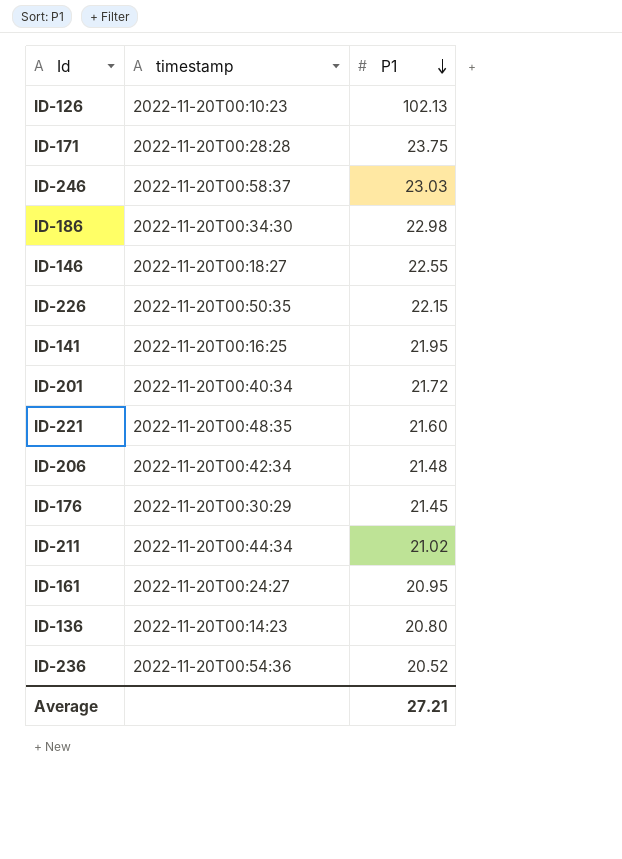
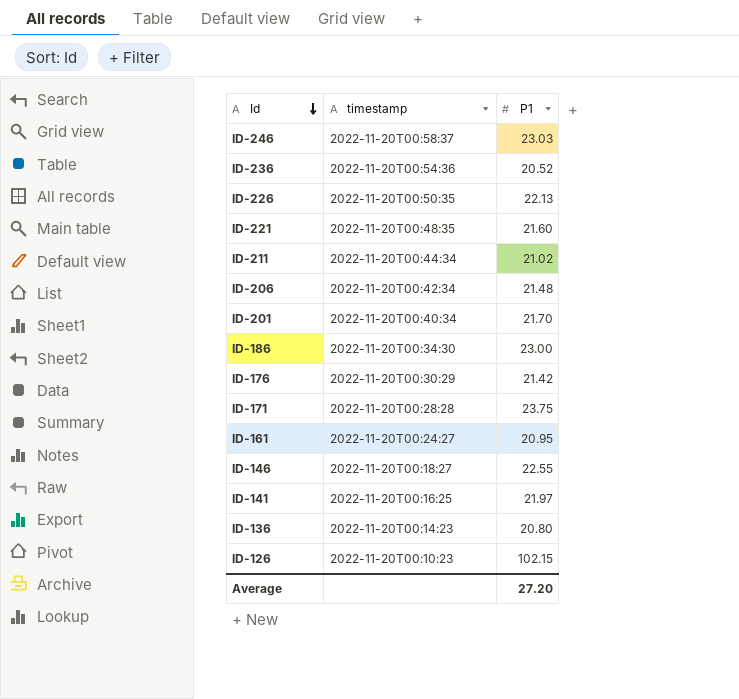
row order: P1 descending -> Id descending
ID-226 | P1: 22.15 -> 22.13
ID-201 | P1: 21.72 -> 21.70
ID-186 | P1: 22.98 -> 23.00
ID-176 | P1: 21.45 -> 21.42
ID-141 | P1: 21.95 -> 21.97
ID-126 | P1: 102.13 -> 102.15
Average | P1: 27.21 -> 27.20

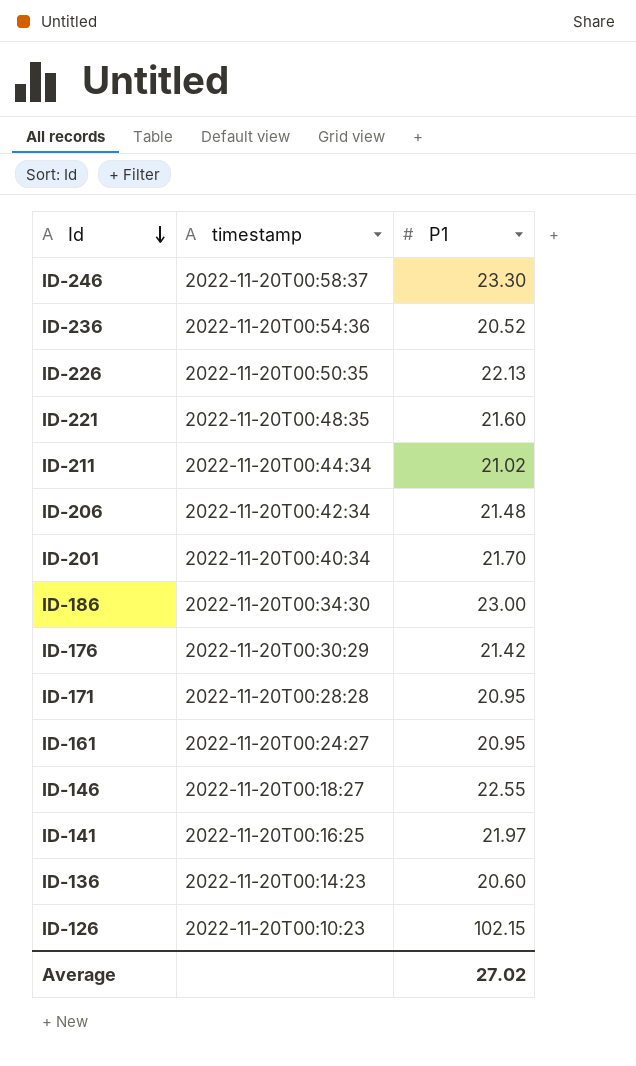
ID-246 | P1: 23.03 -> 23.30
ID-171 | P1: 23.75 -> 20.95
ID-136 | P1: 20.80 -> 20.60
Average | P1: 27.20 -> 27.02

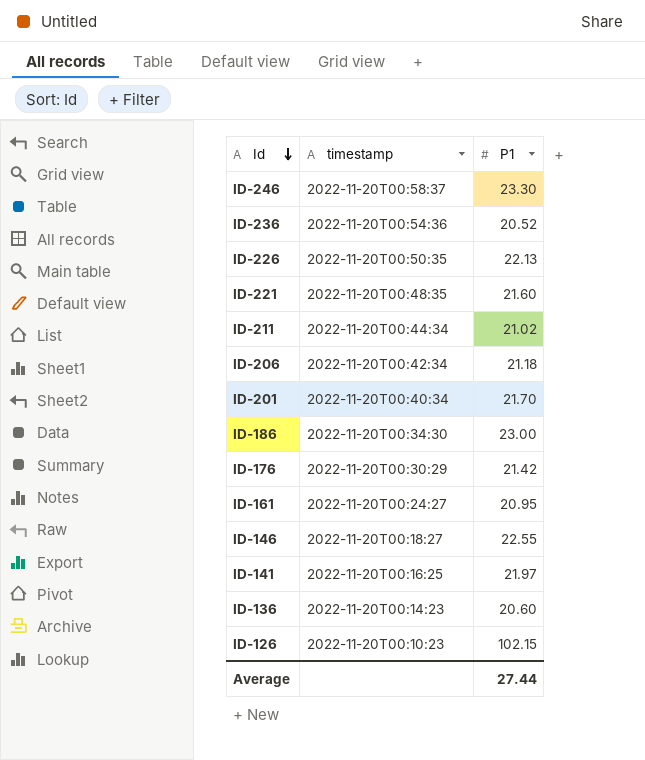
row ID-171: 2022-11-20T00:28:28 | 20.95 -> none
ID-206 | P1: 21.48 -> 21.18
Average | P1: 27.02 -> 27.44

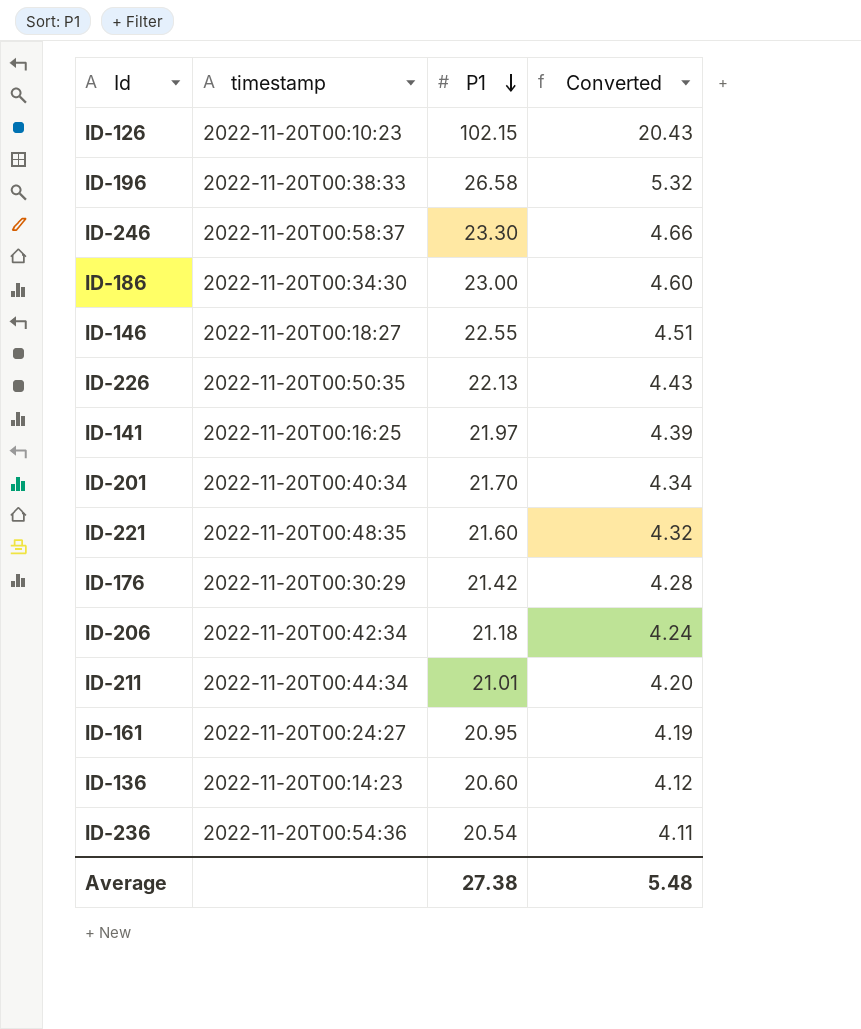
row order: Id descending -> P1 descending
column Converted | formula: none -> [P1] * 0.2
row ID-196: none -> 2022-11-20T00:38:33 | 26.58 | 5.32
ID-211 | P1: 21.02 -> 21.01
ID-236 | P1: 20.52 -> 20.54
Average | P1: 27.44 -> 27.38

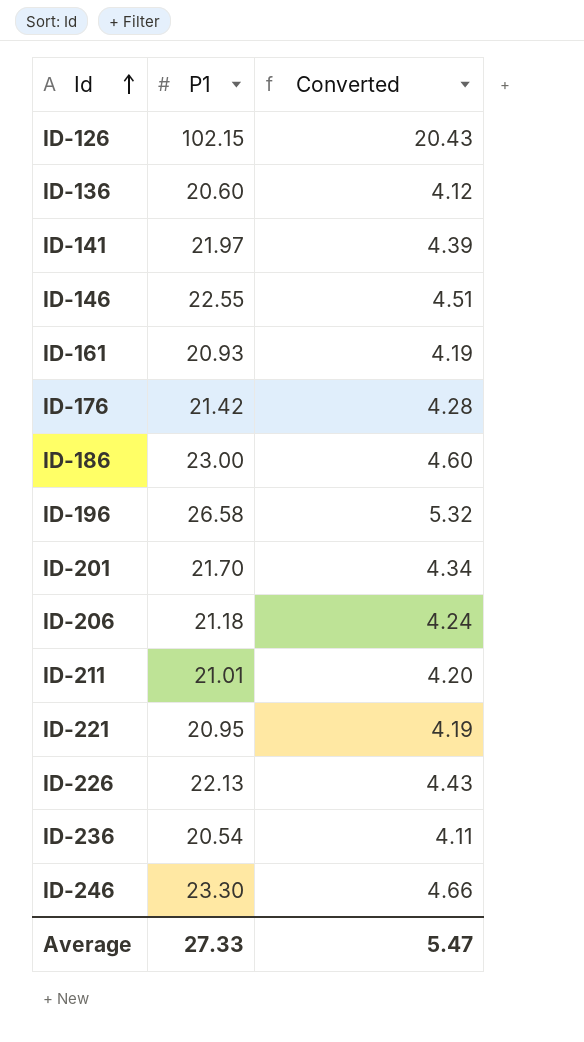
row order: P1 descending -> Id ascending
column timestamp | position: 2 -> none
ID-161 | P1: 20.95 -> 20.93
ID-221 | P1: 21.60 -> 20.95
ID-221 | Converted: 4.32 -> 4.19
Average | P1: 27.38 -> 27.33
Average | Converted: 5.48 -> 5.47

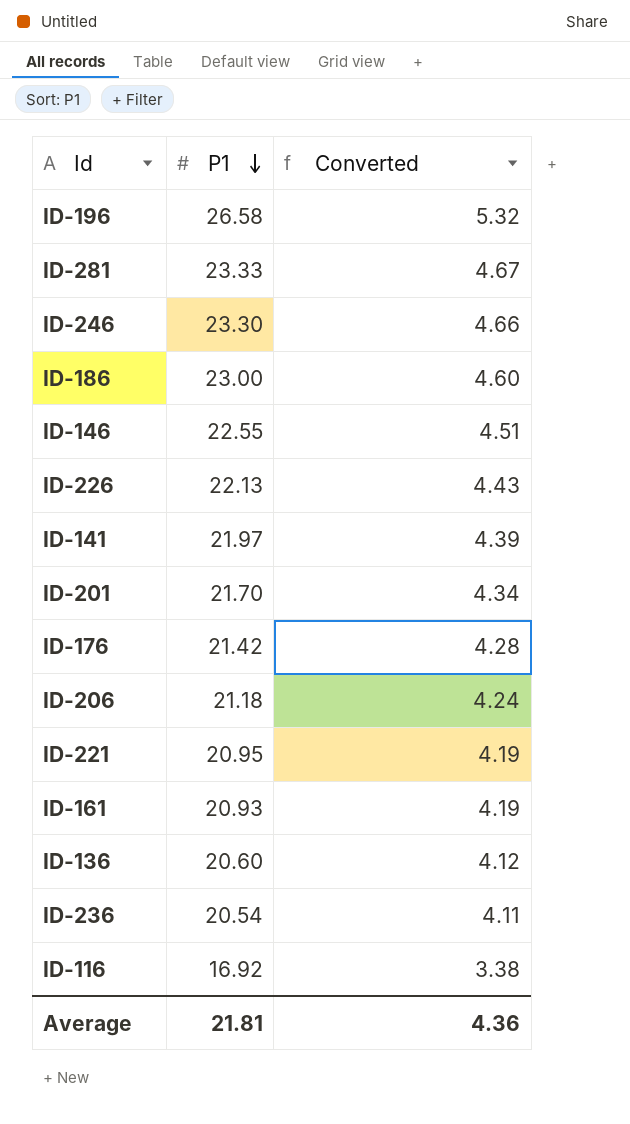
row order: Id ascending -> P1 descending
row ID-126: 102.15 | 20.43 -> none
row ID-211: 21.01 | 4.20 -> none
row ID-281: none -> 23.33 | 4.67
row ID-116: none -> 16.92 | 3.38
Average | P1: 27.33 -> 21.81
Average | Converted: 5.47 -> 4.36

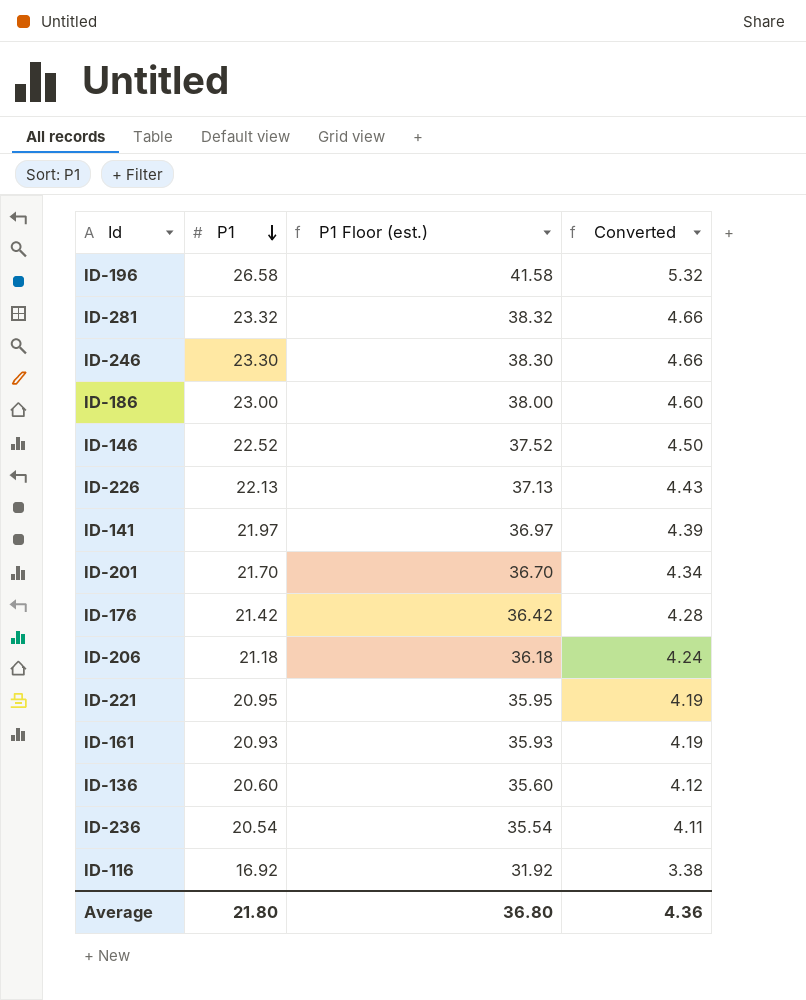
column P1 Floor (est.) | formula: none -> [P1] + 15
ID-281 | P1: 23.33 -> 23.32
ID-281 | Converted: 4.67 -> 4.66
ID-146 | P1: 22.55 -> 22.52
ID-146 | Converted: 4.51 -> 4.50
Average | P1: 21.81 -> 21.80

